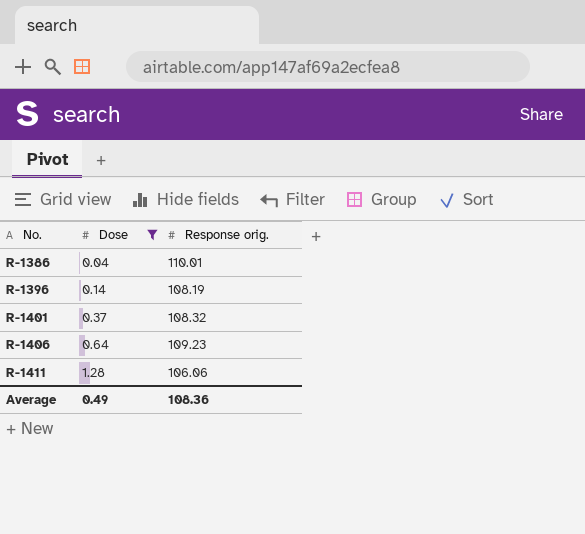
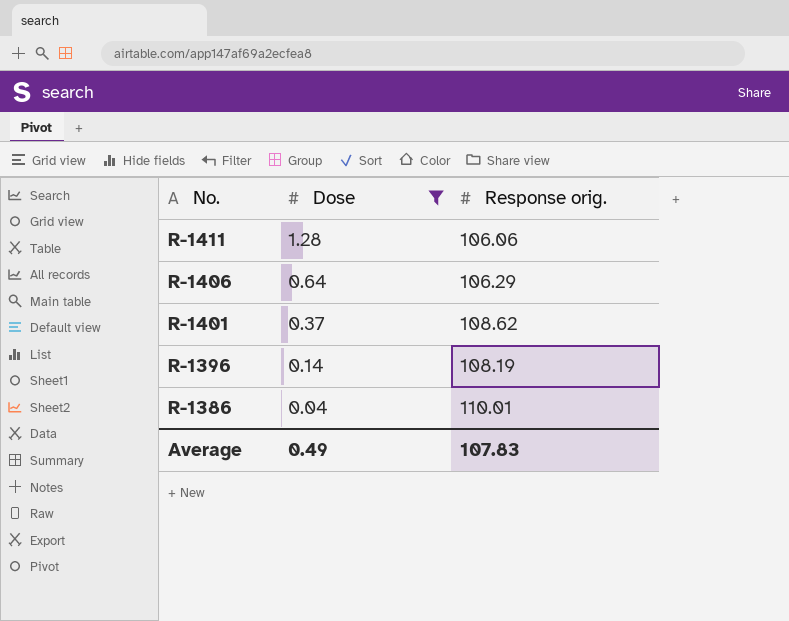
row order: No. ascending -> No. descending
R-1406 | Response orig.: 109.23 -> 106.29
R-1401 | Response orig.: 108.32 -> 108.62
Average | Response orig.: 108.36 -> 107.83

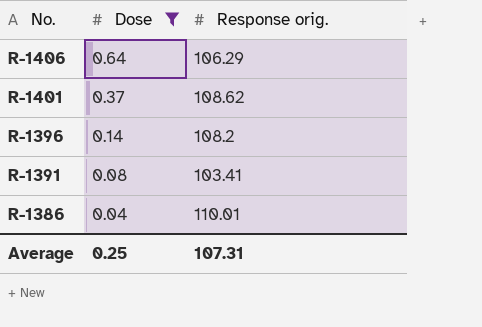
row R-1411: 1.28 | 106.06 -> none
R-1396 | Response orig.: 108.19 -> 108.2
row R-1391: none -> 0.08 | 103.41
Average | Dose: 0.49 -> 0.25
Average | Response orig.: 107.83 -> 107.31

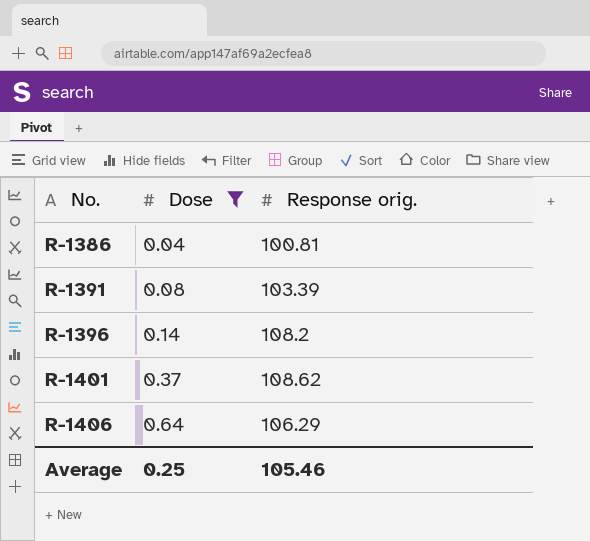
row order: No. descending -> No. ascending
R-1386 | Response orig.: 110.01 -> 100.81
R-1391 | Response orig.: 103.41 -> 103.39
Average | Response orig.: 107.31 -> 105.46

